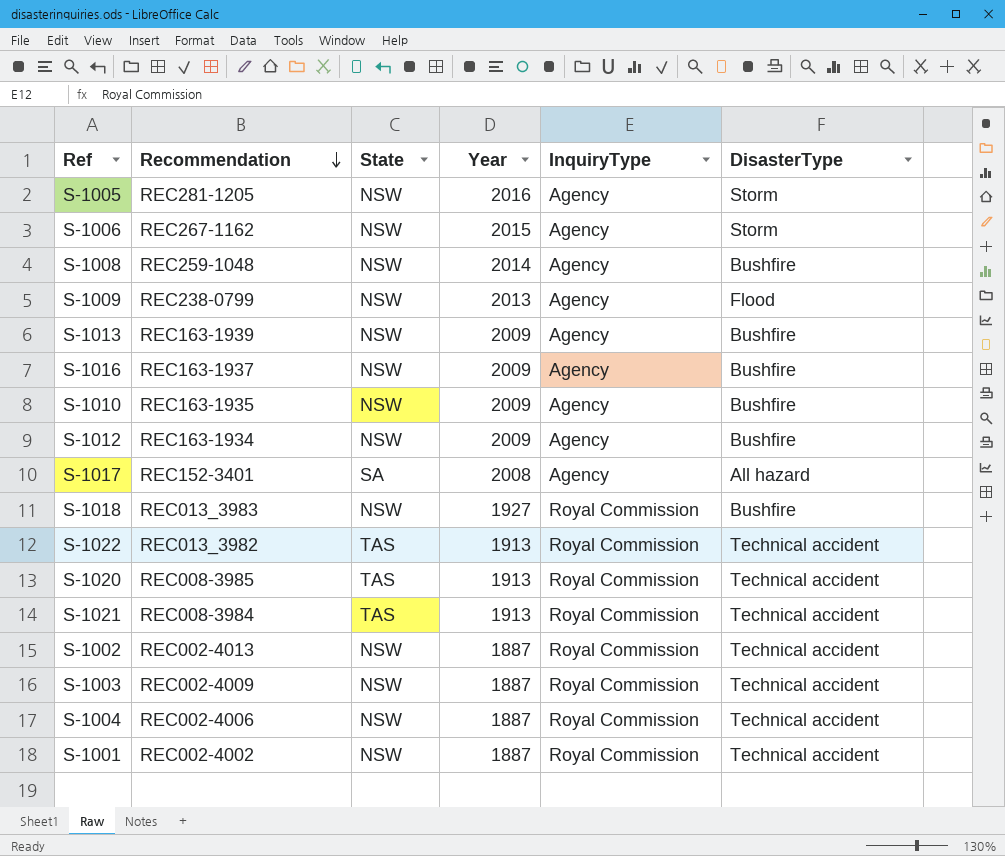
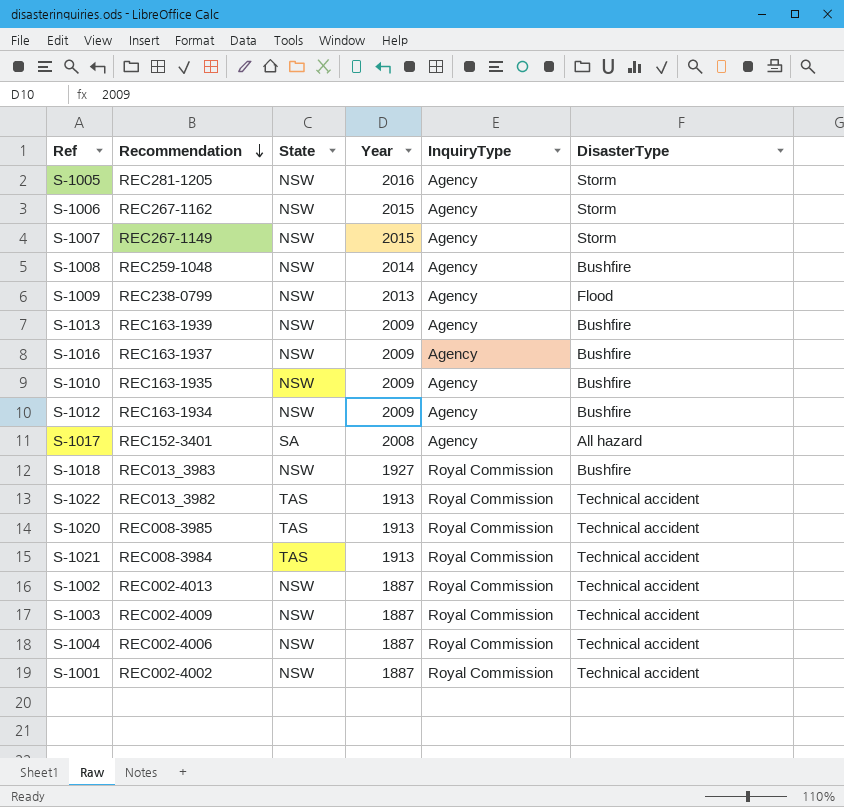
row S-1007: none -> REC267-1149 | NSW | 2015 | Agency | Storm

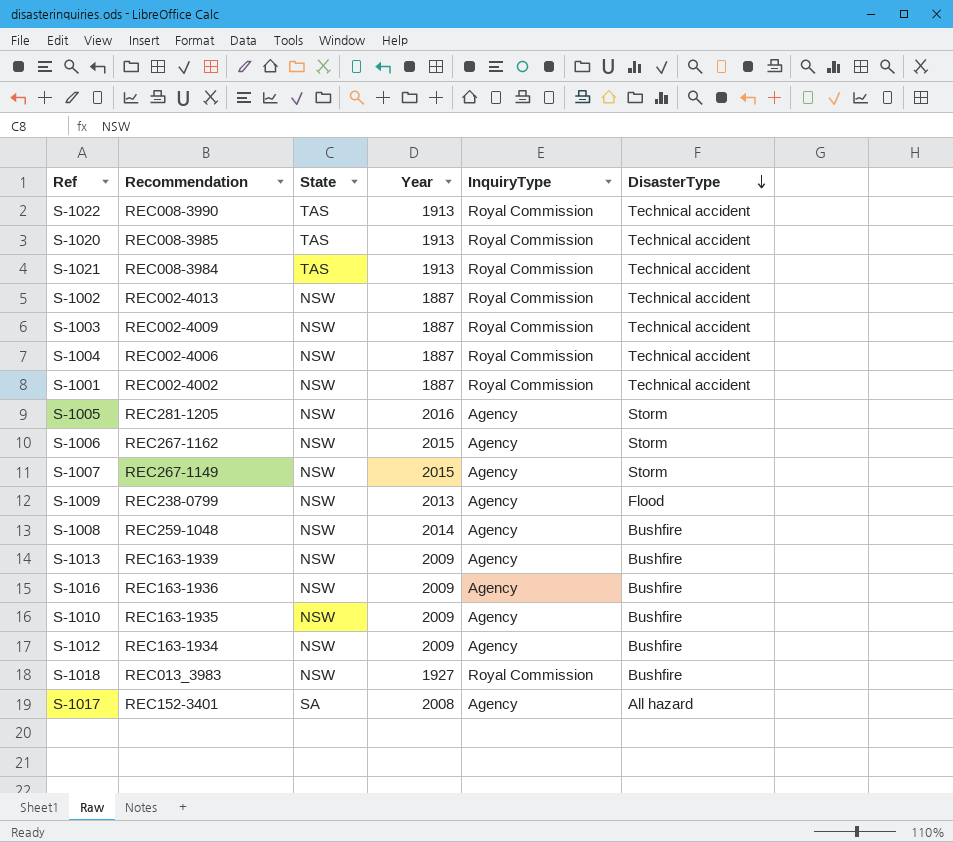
row order: Recommendation descending -> DisasterType descending
S-1022 | Recommendation: REC013_3982 -> REC008-3990
S-1016 | Recommendation: REC163-1937 -> REC163-1936

